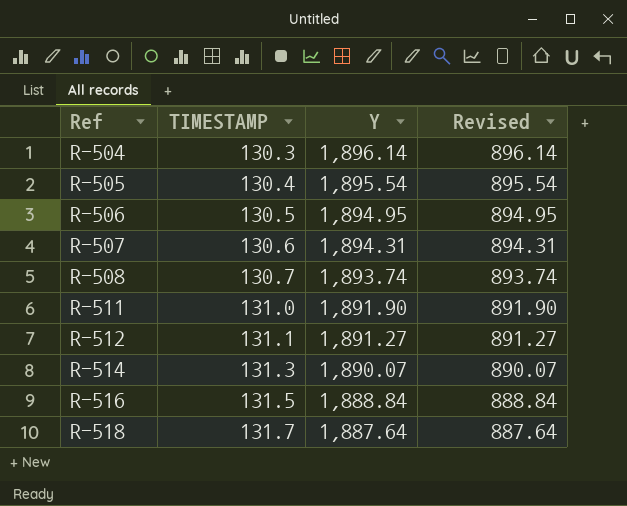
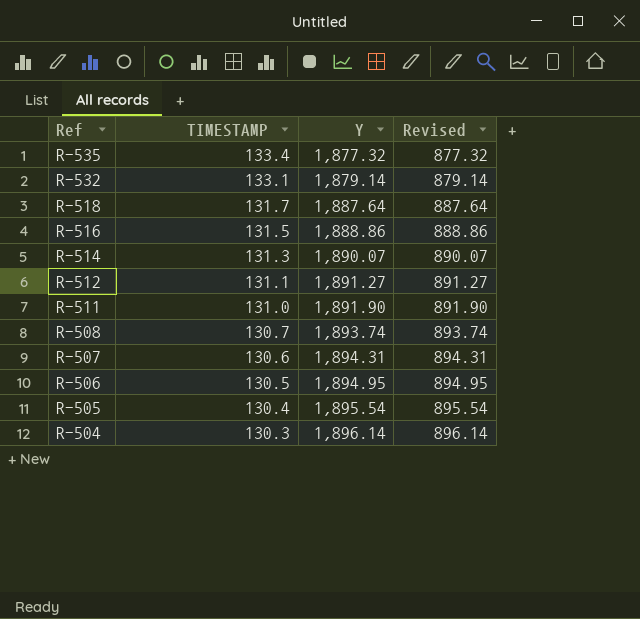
row order: Ref ascending -> Ref descending
row R-535: none -> 133.4 | 1,877.32 | 877.32
row R-532: none -> 133.1 | 1,879.14 | 879.14
R-516 | Y: 1,888.84 -> 1,888.86
R-516 | Revised: 888.84 -> 888.86

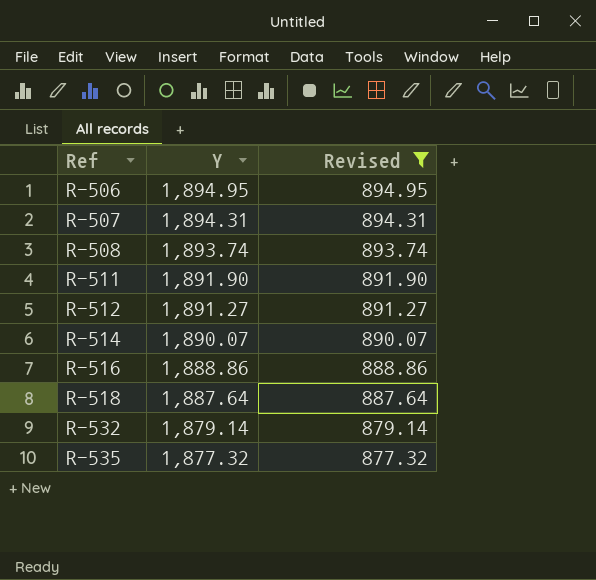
filter: none -> Revised <= 894.95
row order: Ref descending -> Ref ascending
column TIMESTAMP | position: 2 -> none

